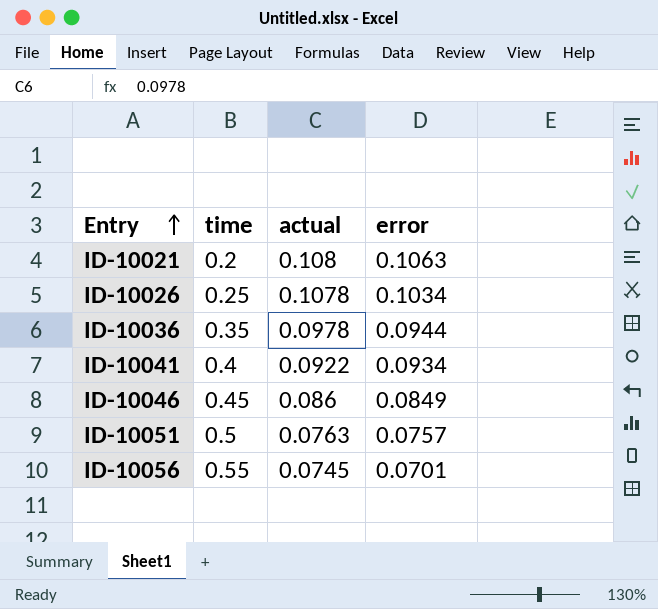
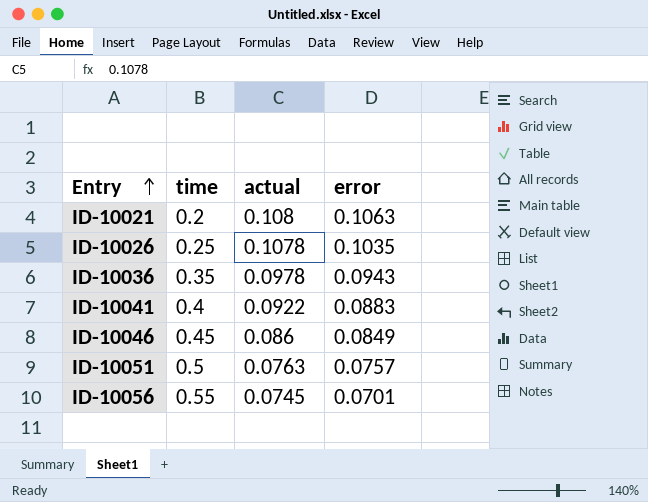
ID-10026 | error: 0.1034 -> 0.1035
ID-10036 | error: 0.0944 -> 0.0943
ID-10041 | error: 0.0934 -> 0.0883

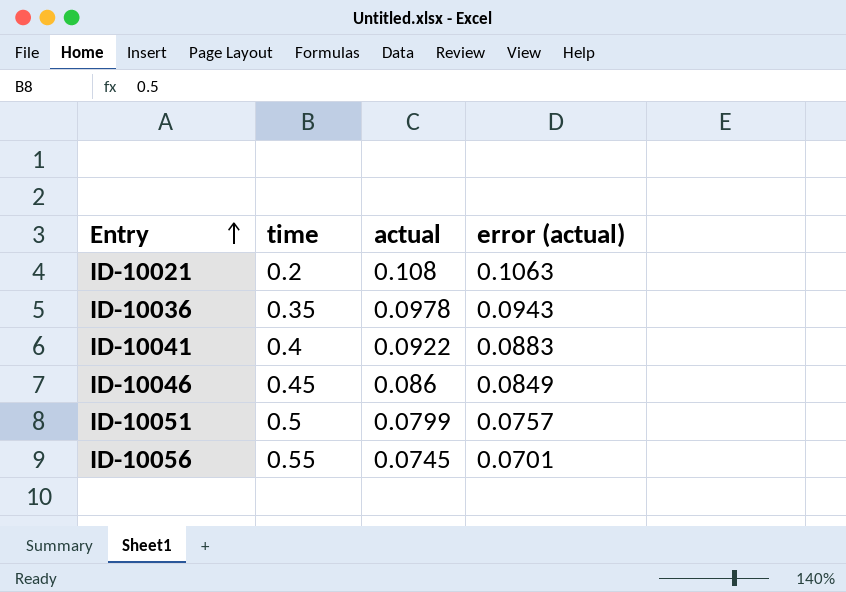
column name: error -> error (actual)
row ID-10026: 0.25 | 0.1078 | 0.1035 -> none
ID-10051 | actual: 0.0763 -> 0.0799

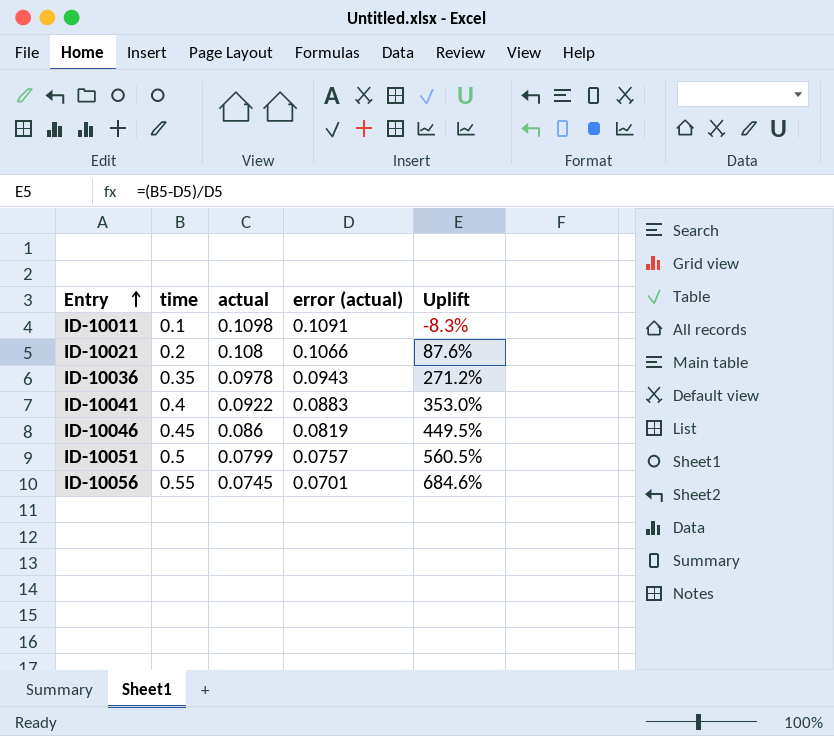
column Uplift | formula: none -> ([time] - [error (actual)]) / [error (actual)]
row ID-10011: none -> 0.1 | 0.1098 | 0.1091 | -8.3%
ID-10021 | error (actual): 0.1063 -> 0.1066
ID-10046 | error (actual): 0.0849 -> 0.0819

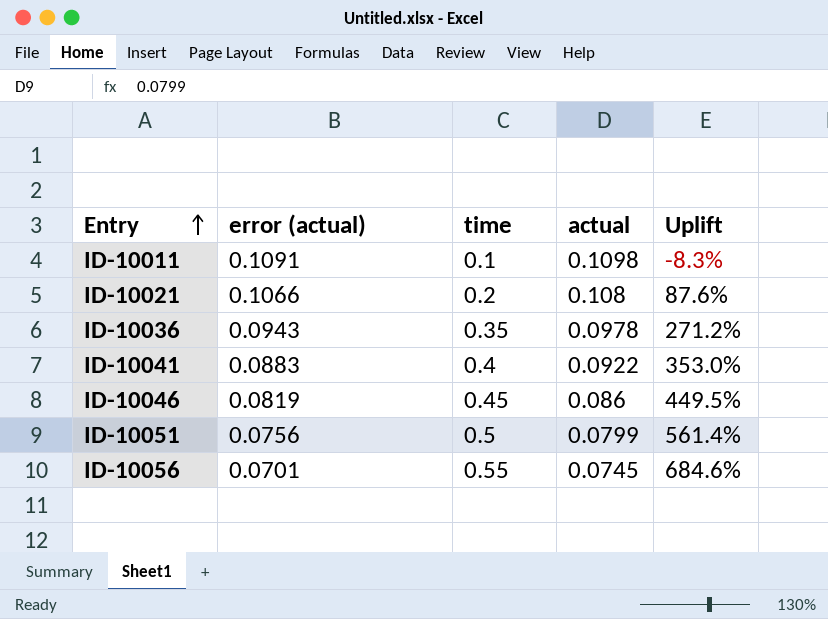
column error (actual) | position: 4 -> 2
ID-10051 | error (actual): 0.0757 -> 0.0756
ID-10051 | Uplift: 560.5% -> 561.4%

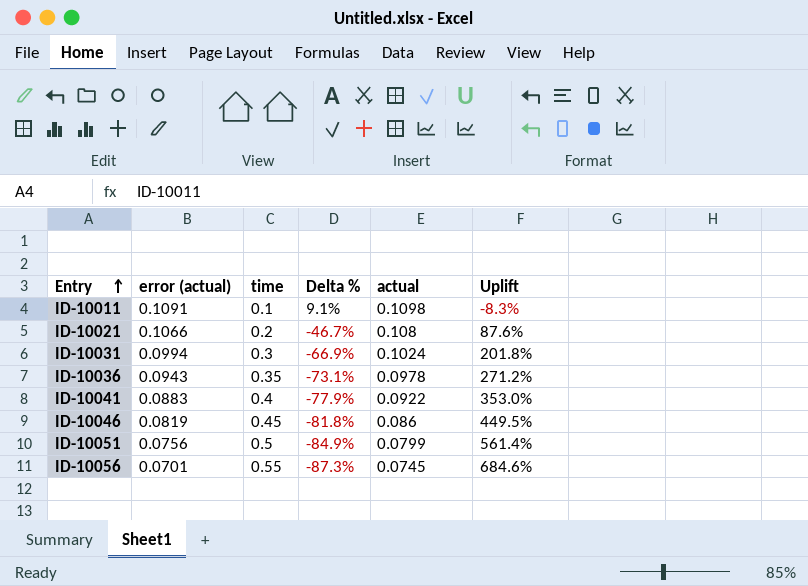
column Delta % | formula: none -> ([error (actual)] - [time]) / [time]
row ID-10031: none -> 0.0994 | 0.3 | -66.9% | 0.1024 | 201.8%

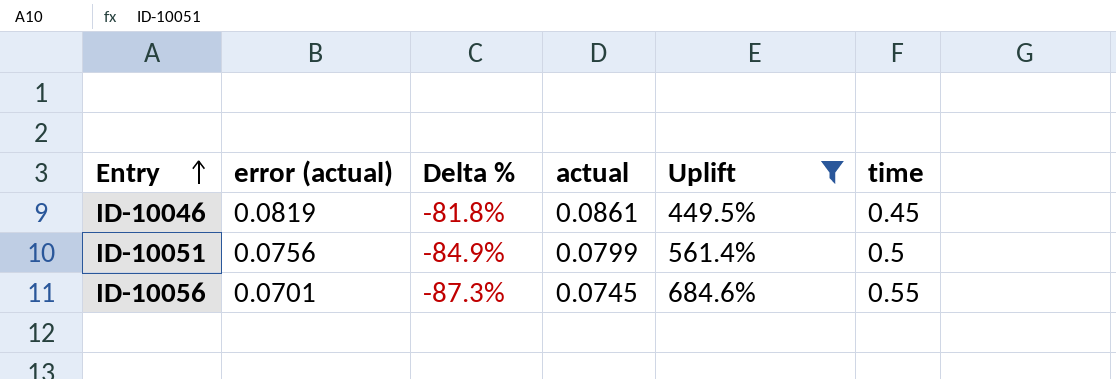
filter: none -> Uplift >= 449.5%
column time | position: 3 -> 6
ID-10046 | actual: 0.086 -> 0.0861

